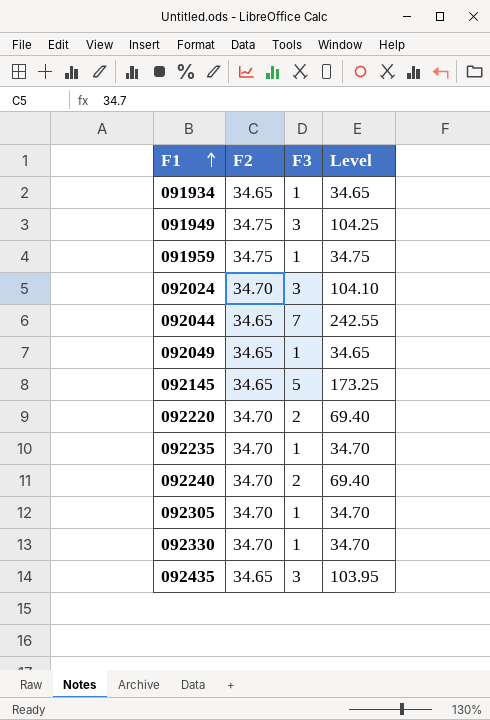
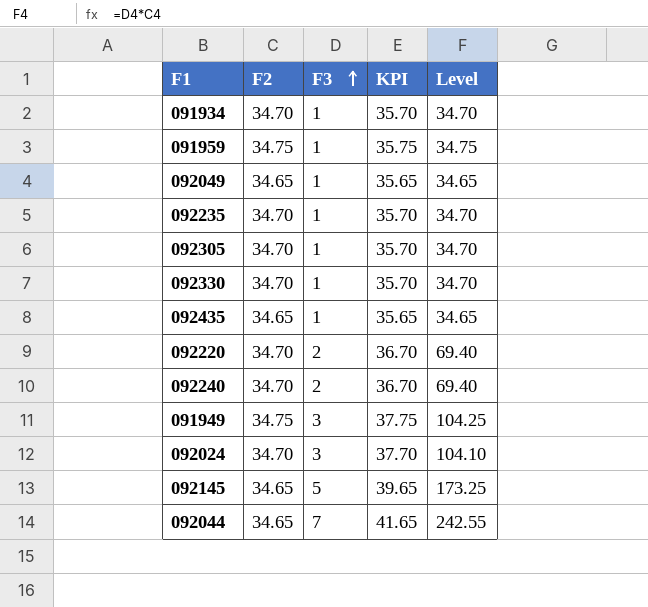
row order: F1 ascending -> F3 ascending
column KPI | formula: none -> [F2] + [F3]
091934 | F2: 34.65 -> 34.70
091934 | Level: 34.65 -> 34.70
092435 | F3: 3 -> 1
092435 | Level: 103.95 -> 34.65

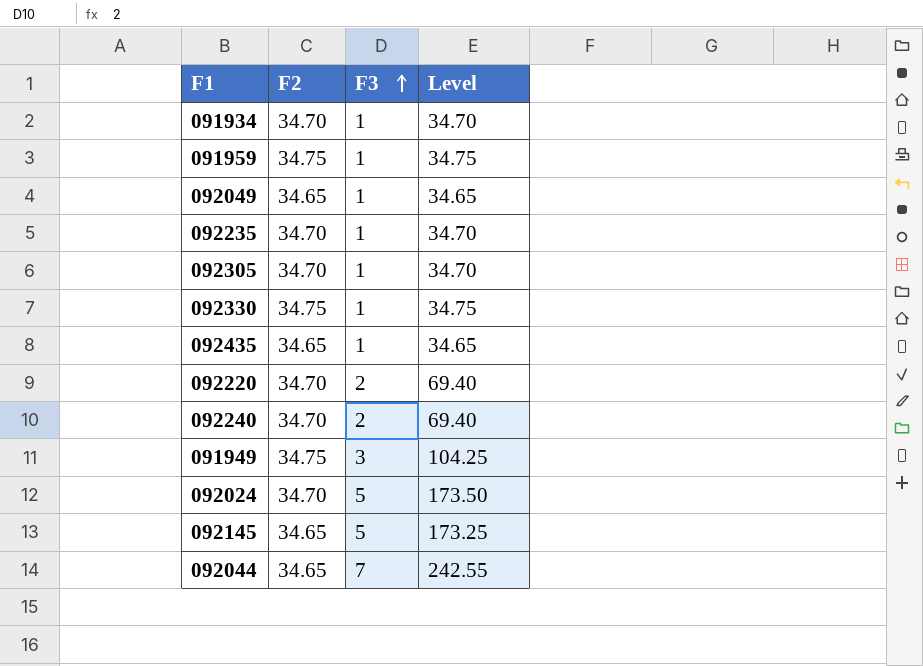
column KPI | formula: [F2] + [F3] -> none
092330 | F2: 34.70 -> 34.75
092330 | Level: 34.70 -> 34.75
092024 | F3: 3 -> 5
092024 | Level: 104.10 -> 173.50

